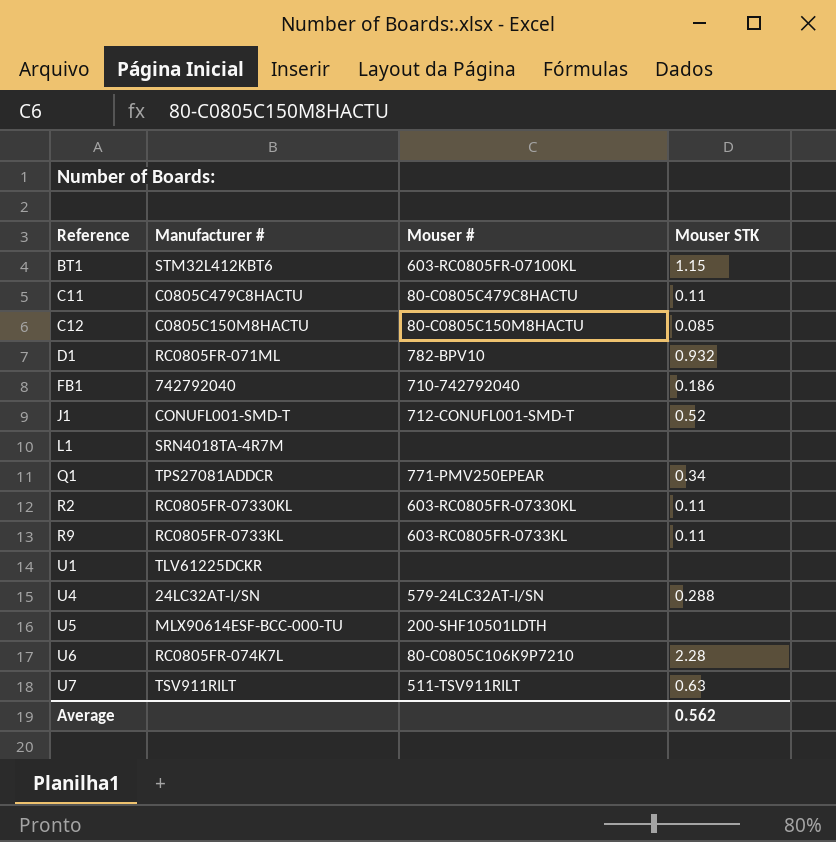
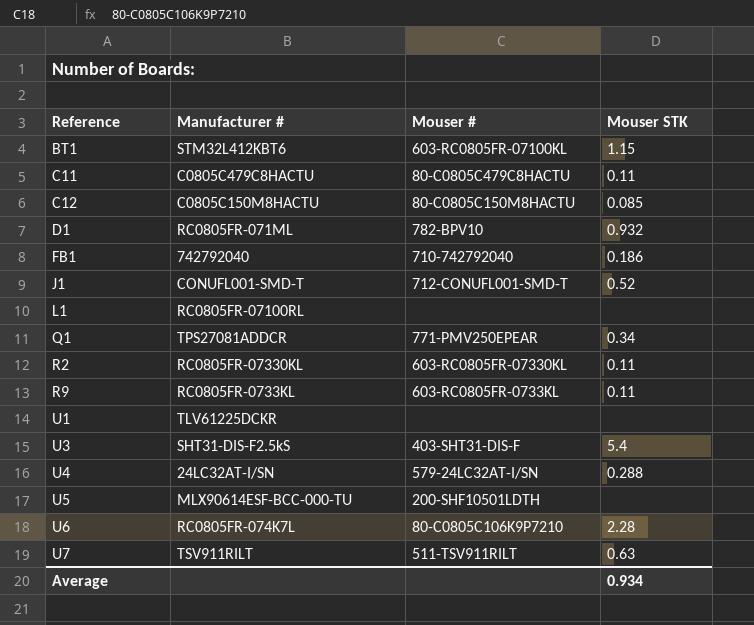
L1 | Manufacturer #: SRN4018TA-4R7M -> RC0805FR-07100RL
row U3: none -> SHT31-DIS-F2.5kS | 403-SHT31-DIS-F | 5.4
Average | Mouser STK: 0.562 -> 0.934

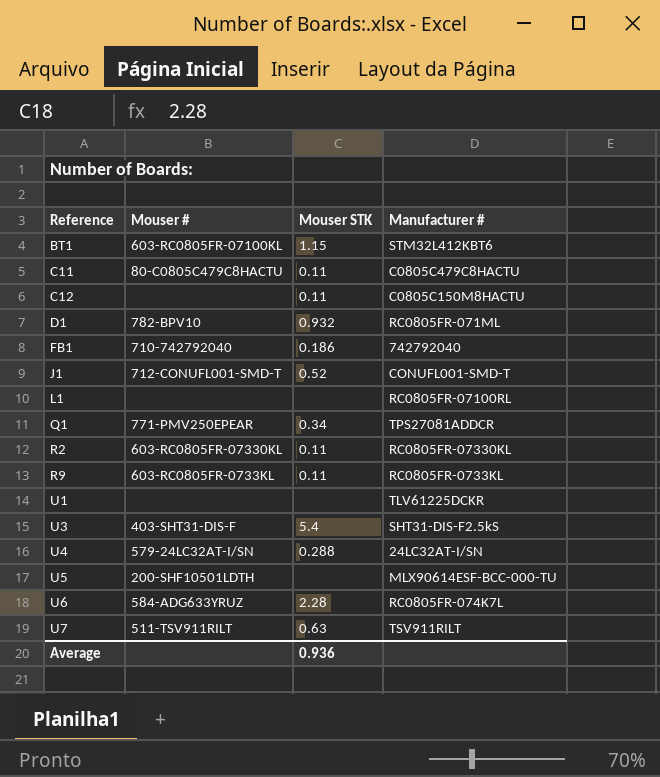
column Manufacturer # | position: 2 -> 4
C12 | Mouser #: 80-C0805C150M8HACTU -> none
C12 | Mouser STK: 0.085 -> 0.11
U6 | Mouser #: 80-C0805C106K9P7210 -> 584-ADG633YRUZ
Average | Mouser STK: 0.934 -> 0.936

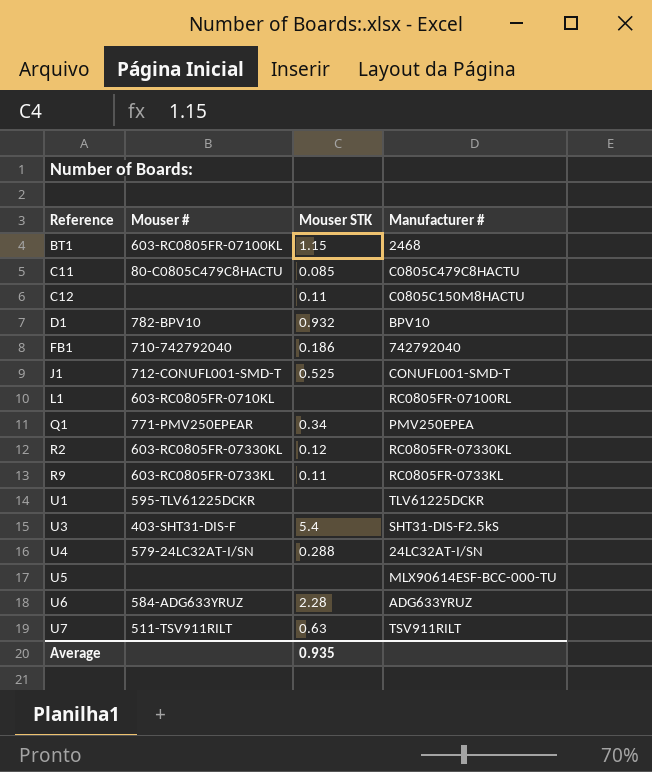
BT1 | Manufacturer #: STM32L412KBT6 -> 2468
C11 | Mouser STK: 0.11 -> 0.085
D1 | Manufacturer #: RC0805FR-071ML -> BPV10
J1 | Mouser STK: 0.52 -> 0.525
L1 | Mouser #: none -> 603-RC0805FR-0710KL
Q1 | Manufacturer #: TPS27081ADDCR -> PMV250EPEA
R2 | Mouser STK: 0.11 -> 0.12
U1 | Mouser #: none -> 595-TLV61225DCKR
U5 | Mouser #: 200-SHF10501LDTH -> none
U6 | Manufacturer #: RC0805FR-074K7L -> ADG633YRUZ
Average | Mouser STK: 0.936 -> 0.935

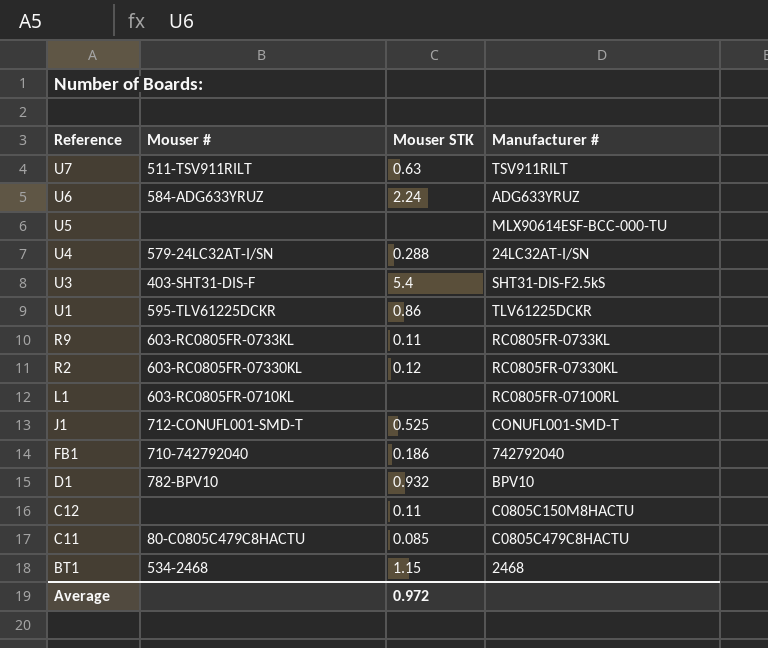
row order: Reference ascending -> Reference descending
row Q1: 771-PMV250EPEAR | 0.34 | PMV250EPEA -> none
U6 | Mouser STK: 2.28 -> 2.24
U1 | Mouser STK: none -> 0.86
BT1 | Mouser #: 603-RC0805FR-07100KL -> 534-2468
Average | Mouser STK: 0.935 -> 0.972

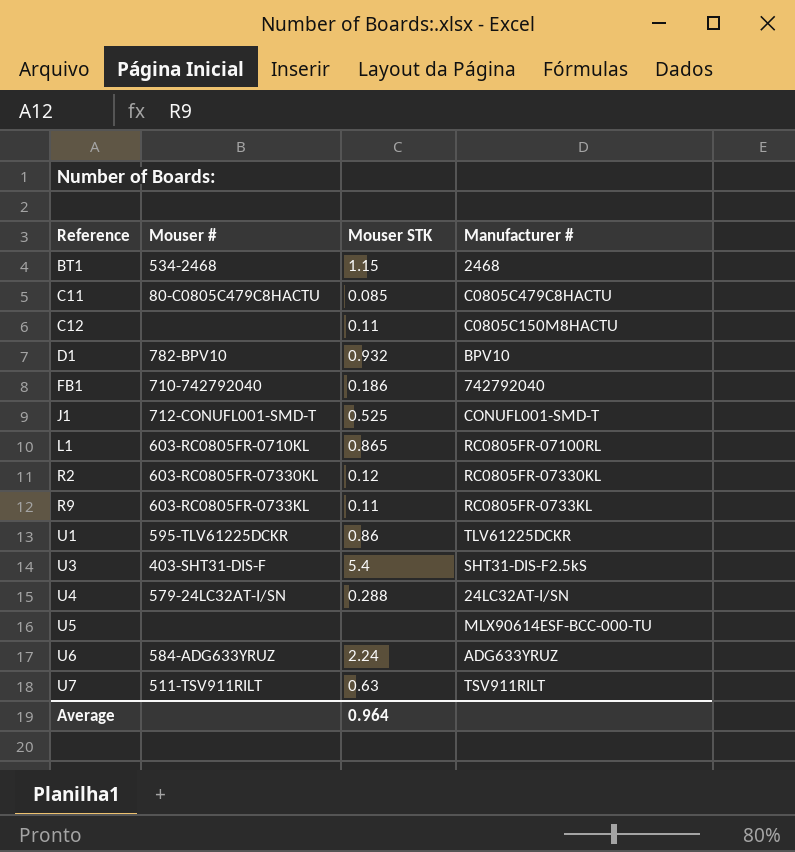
row order: Reference descending -> Reference ascending
L1 | Mouser STK: none -> 0.865
Average | Mouser STK: 0.972 -> 0.964

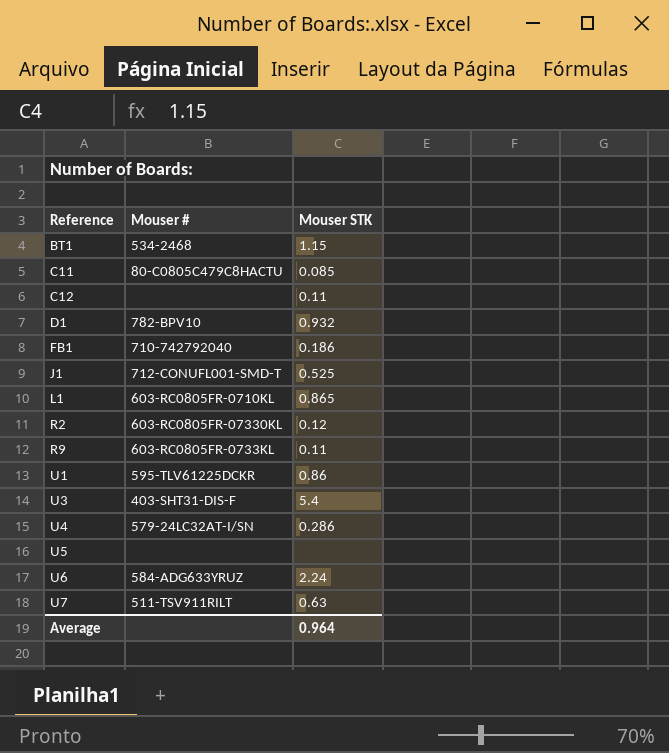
column Manufacturer # | position: 4 -> none
U4 | Mouser STK: 0.288 -> 0.286

